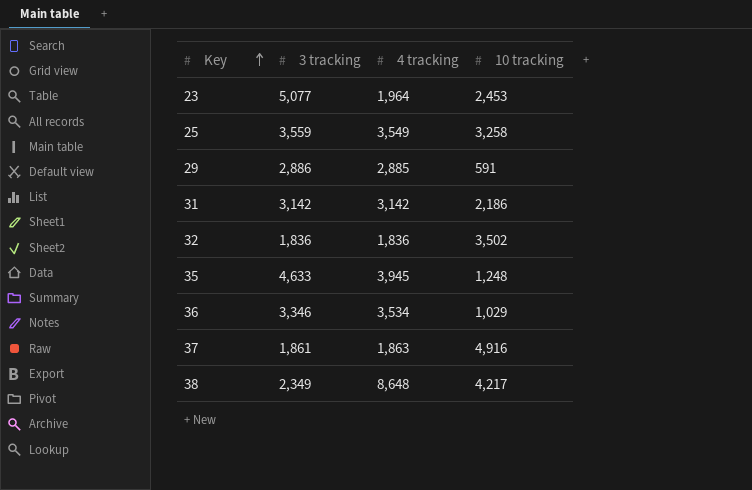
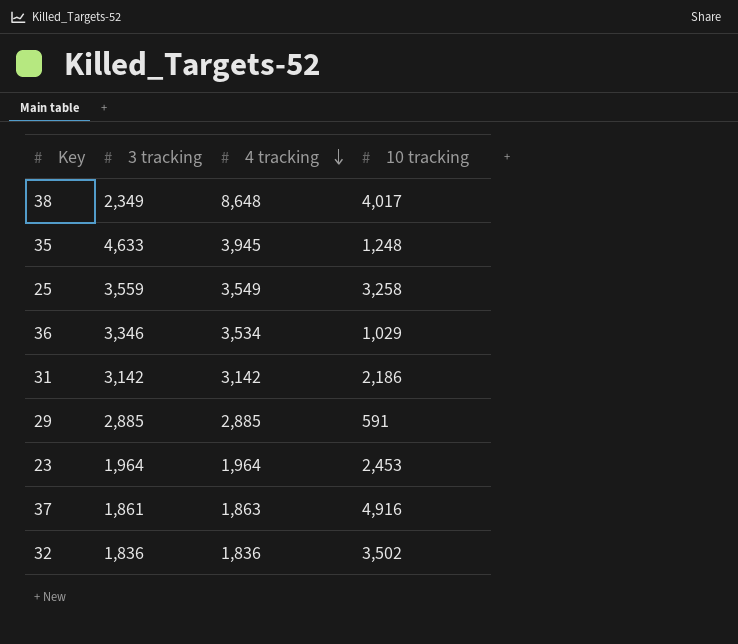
row order: Key ascending -> 4 tracking descending
38 | 10 tracking: 4,217 -> 4,017
29 | 3 tracking: 2,886 -> 2,885
23 | 3 tracking: 5,077 -> 1,964

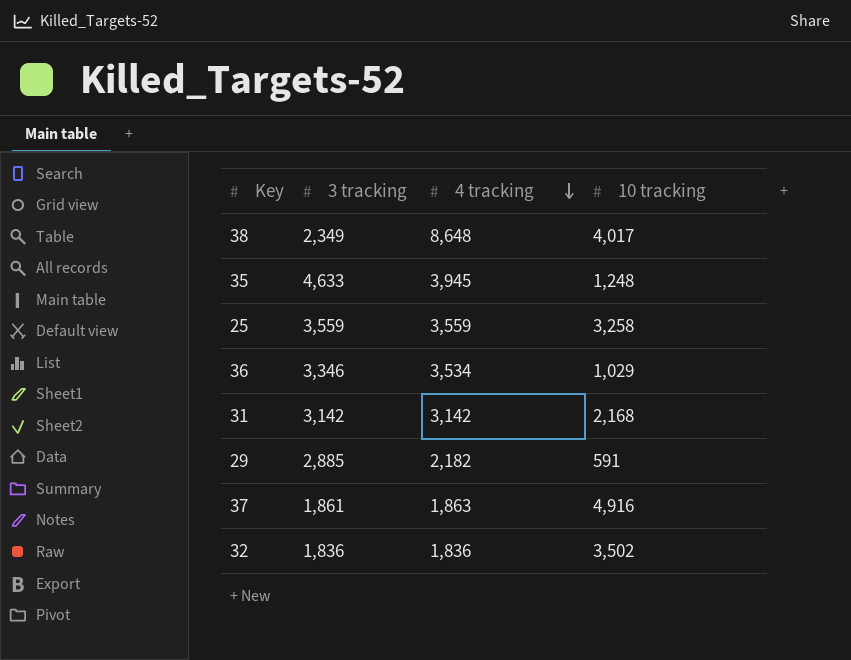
row 23: 1,964 | 1,964 | 2,453 -> none
25 | 4 tracking: 3,549 -> 3,559
31 | 10 tracking: 2,186 -> 2,168
29 | 4 tracking: 2,885 -> 2,182

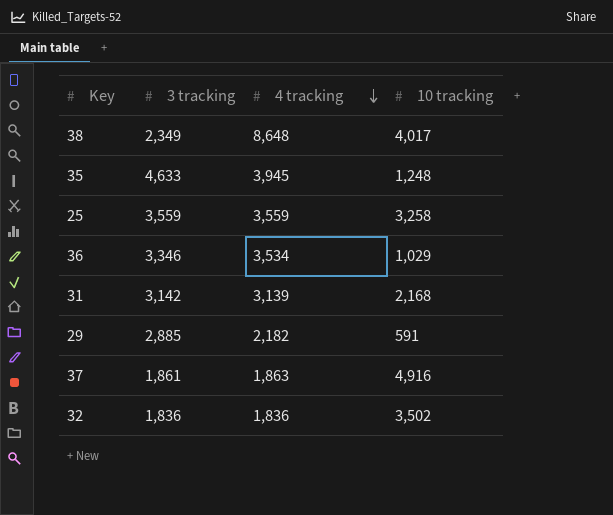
31 | 4 tracking: 3,142 -> 3,139

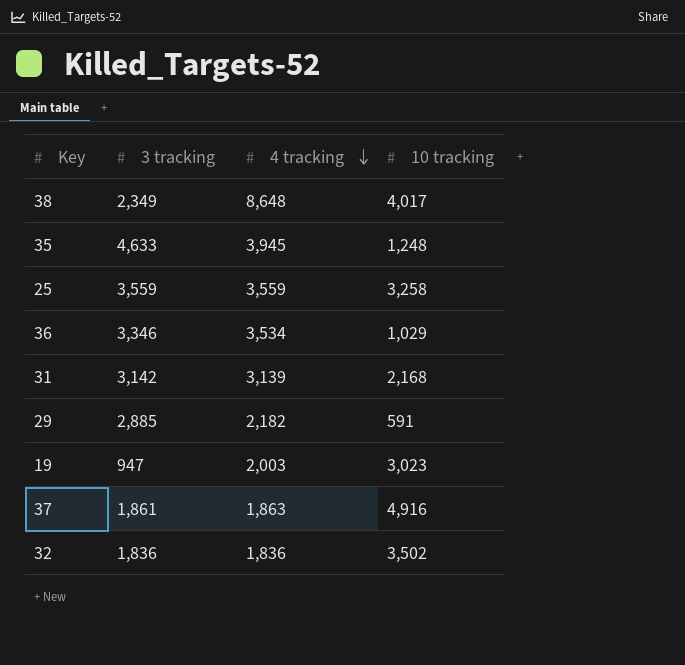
row 19: none -> 947 | 2,003 | 3,023

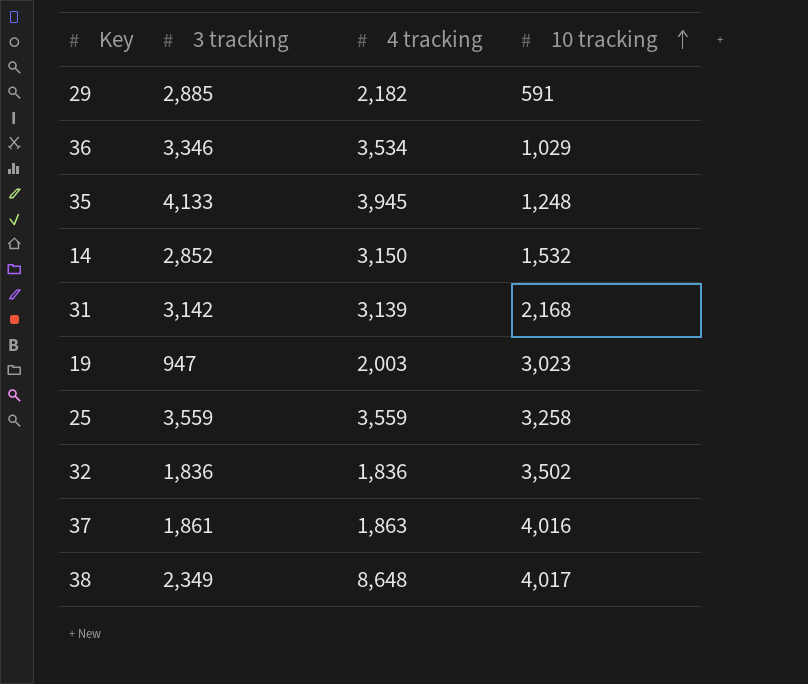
row order: 4 tracking descending -> 10 tracking ascending
35 | 3 tracking: 4,633 -> 4,133
row 14: none -> 2,852 | 3,150 | 1,532
37 | 10 tracking: 4,916 -> 4,016

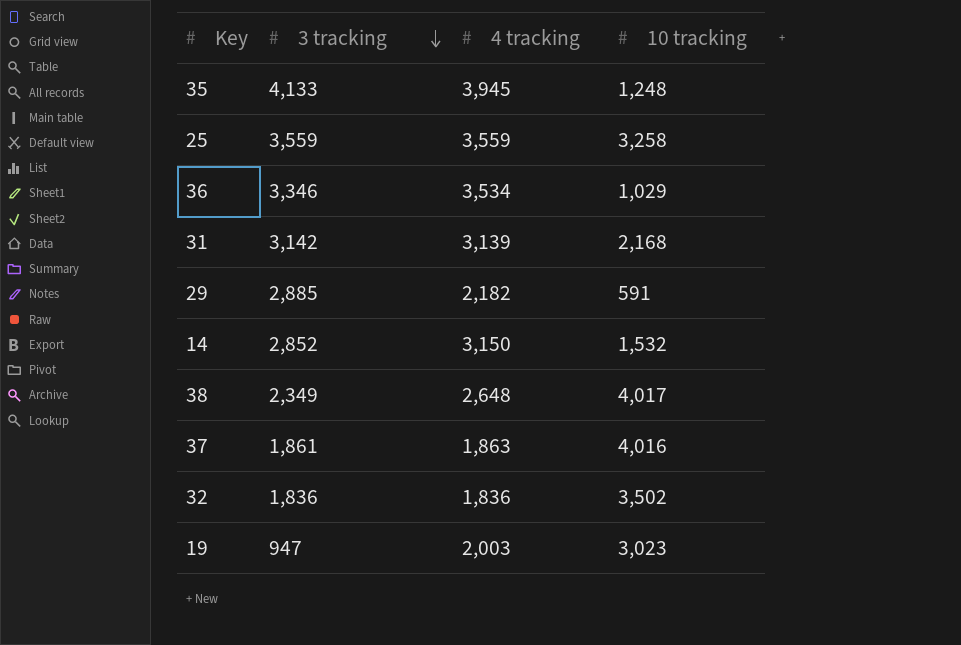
row order: 10 tracking ascending -> 3 tracking descending
38 | 4 tracking: 8,648 -> 2,648

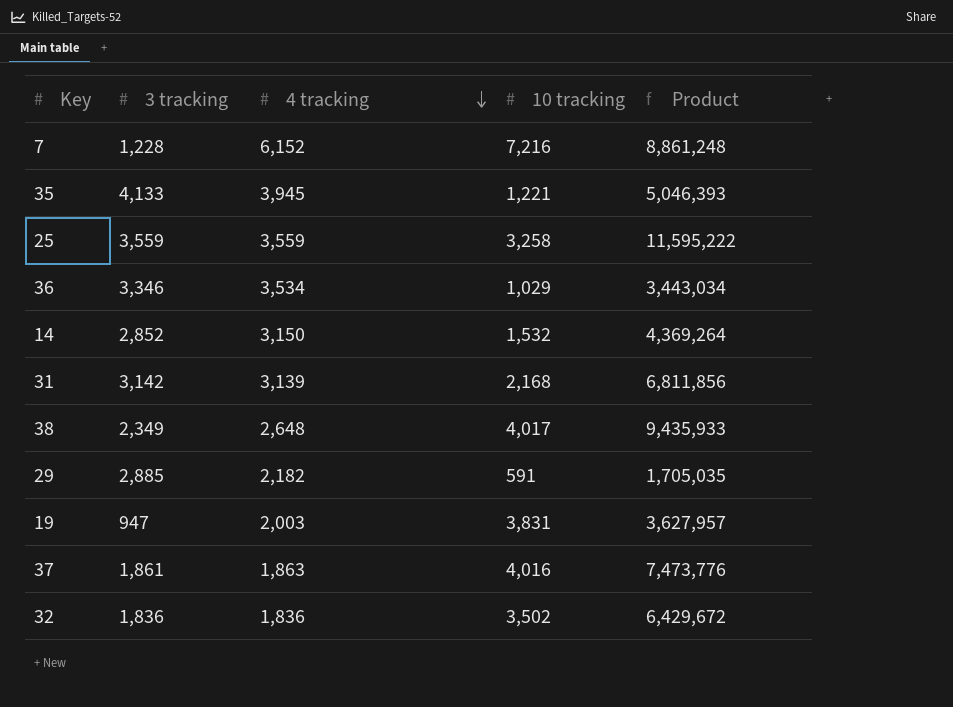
row order: 3 tracking descending -> 4 tracking descending
column Product | formula: none -> [3 tracking] * [10 tracking]
row 7: none -> 1,228 | 6,152 | 7,216 | 8,861,248
35 | 10 tracking: 1,248 -> 1,221
19 | 10 tracking: 3,023 -> 3,831

